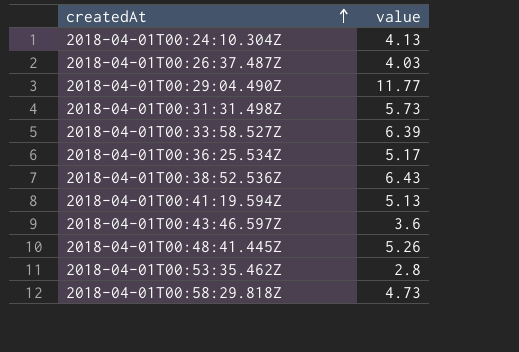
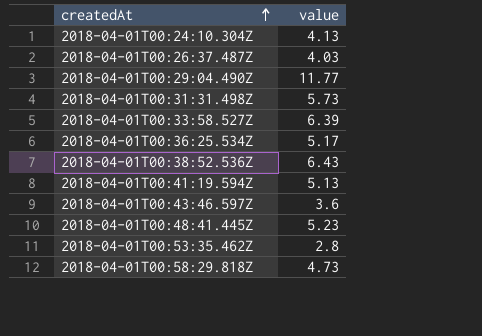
2018-04-01T00:48:41.445Z | value: 5.26 -> 5.23

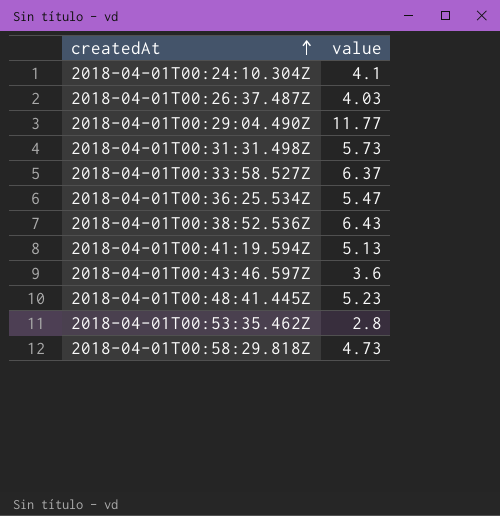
2018-04-01T00:24:10.304Z | value: 4.13 -> 4.1
2018-04-01T00:33:58.527Z | value: 6.39 -> 6.37
2018-04-01T00:36:25.534Z | value: 5.17 -> 5.47

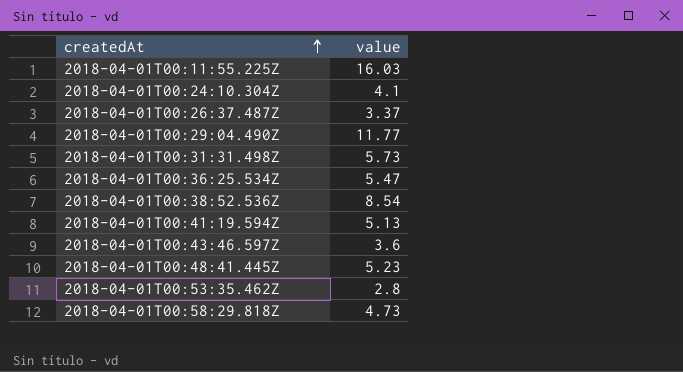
row 2018-04-01T00:33:58.527Z: 6.37 -> none
row 2018-04-01T00:11:55.225Z: none -> 16.03
2018-04-01T00:26:37.487Z | value: 4.03 -> 3.37
2018-04-01T00:38:52.536Z | value: 6.43 -> 8.54

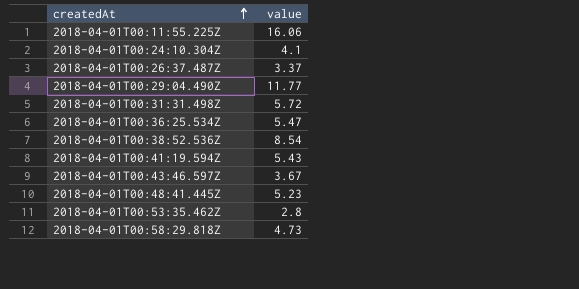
2018-04-01T00:11:55.225Z | value: 16.03 -> 16.06
2018-04-01T00:31:31.498Z | value: 5.73 -> 5.72
2018-04-01T00:41:19.594Z | value: 5.13 -> 5.43
2018-04-01T00:43:46.597Z | value: 3.6 -> 3.67

